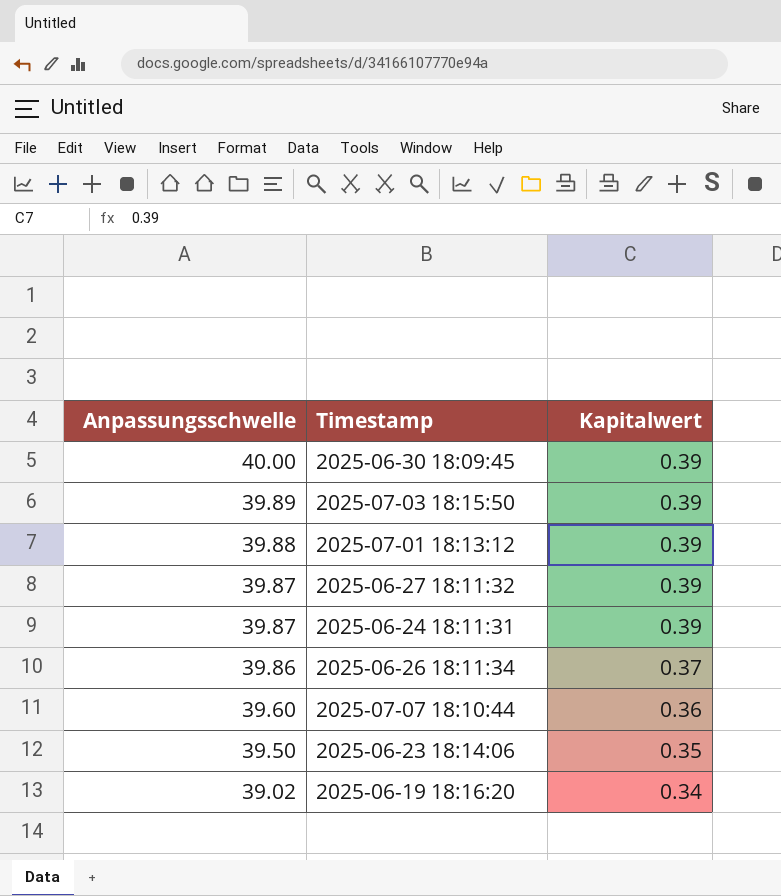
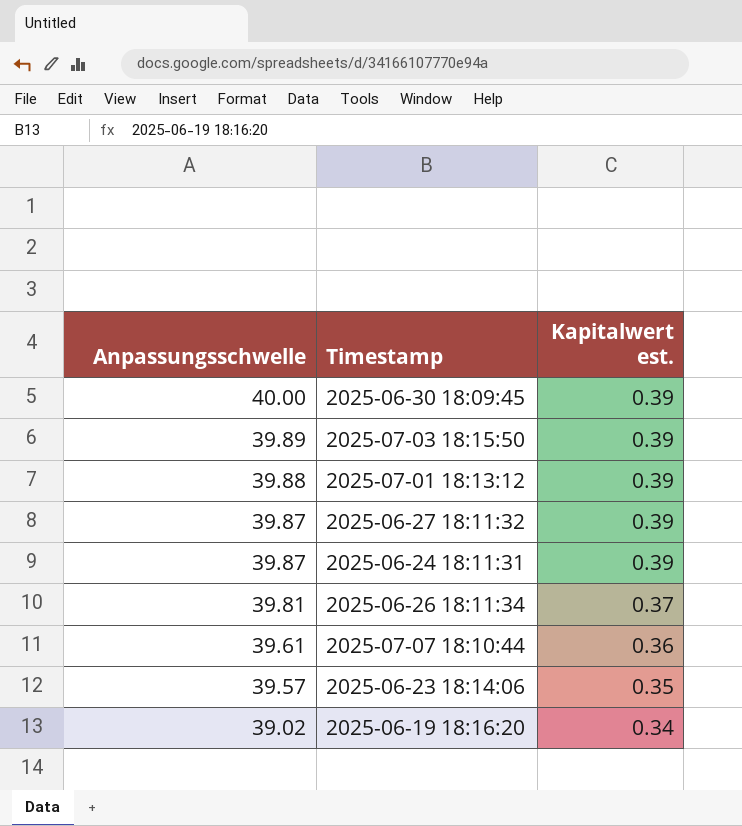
column name: Kapitalwert -> Kapitalwert est.
2025-06-26 18:11:34 | Anpassungsschwelle: 39.86 -> 39.81
2025-07-07 18:10:44 | Anpassungsschwelle: 39.60 -> 39.61
2025-06-23 18:14:06 | Anpassungsschwelle: 39.50 -> 39.57

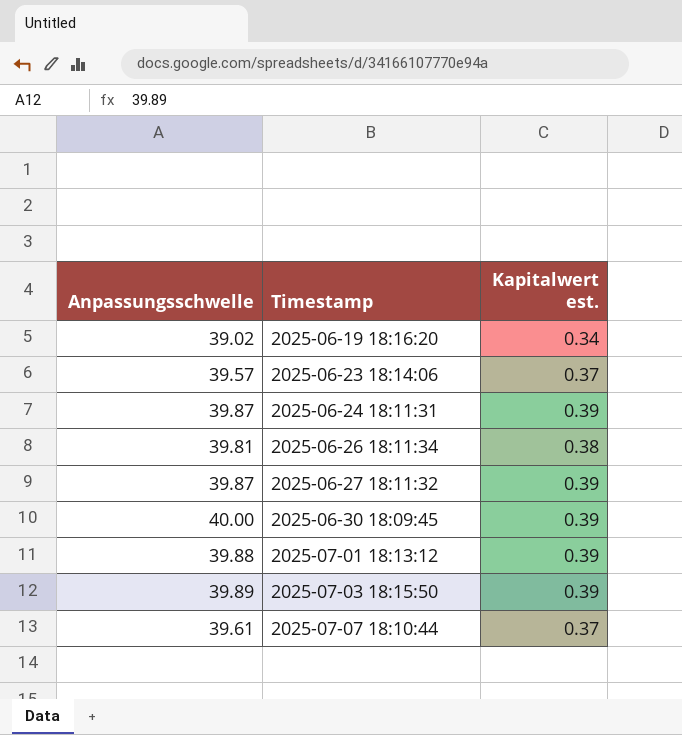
row order: Anpassungsschwelle descending -> Timestamp ascending
2025-06-23 18:14:06 | Kapitalwert est.: 0.35 -> 0.37
2025-06-26 18:11:34 | Kapitalwert est.: 0.37 -> 0.38
2025-07-07 18:10:44 | Kapitalwert est.: 0.36 -> 0.37

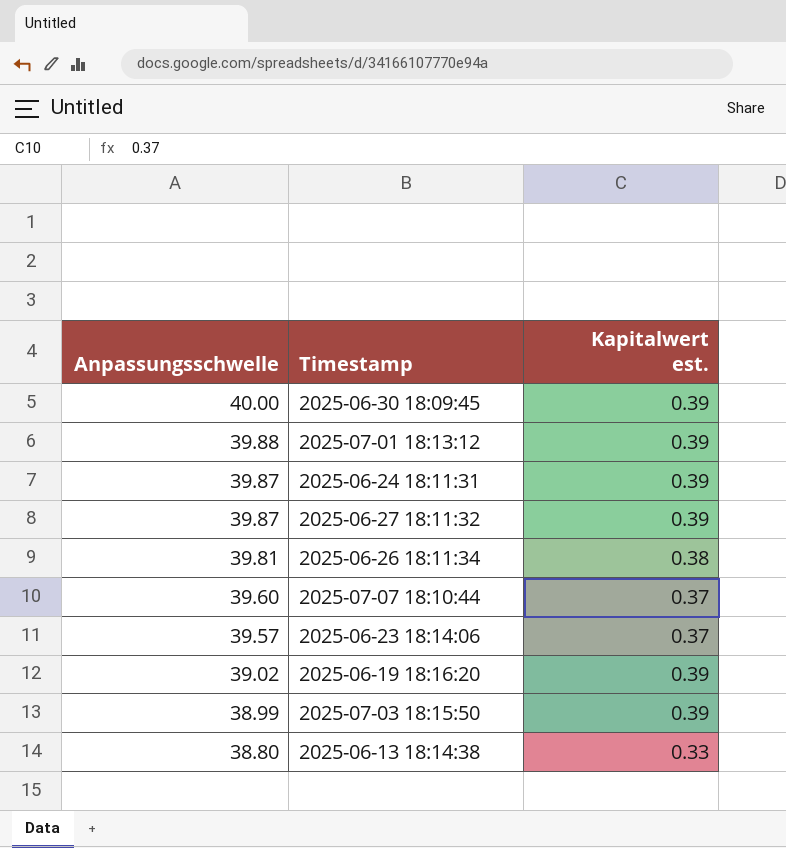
row order: Timestamp ascending -> Anpassungsschwelle descending
2025-07-07 18:10:44 | Anpassungsschwelle: 39.61 -> 39.60
2025-06-19 18:16:20 | Kapitalwert est.: 0.34 -> 0.39
2025-07-03 18:15:50 | Anpassungsschwelle: 39.89 -> 38.99
row 2025-06-13 18:14:38: none -> 38.80 | 0.33

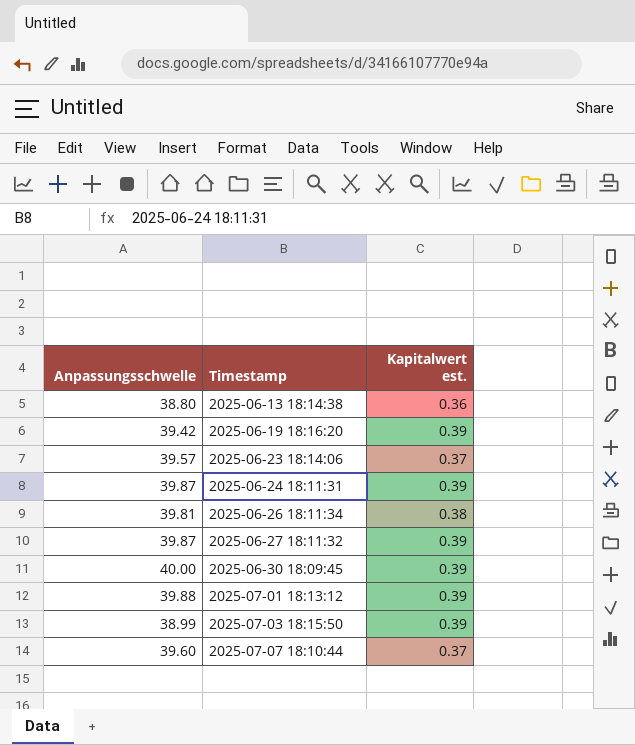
row order: Anpassungsschwelle descending -> Timestamp ascending
2025-06-13 18:14:38 | Kapitalwert est.: 0.33 -> 0.36
2025-06-19 18:16:20 | Anpassungsschwelle: 39.02 -> 39.42

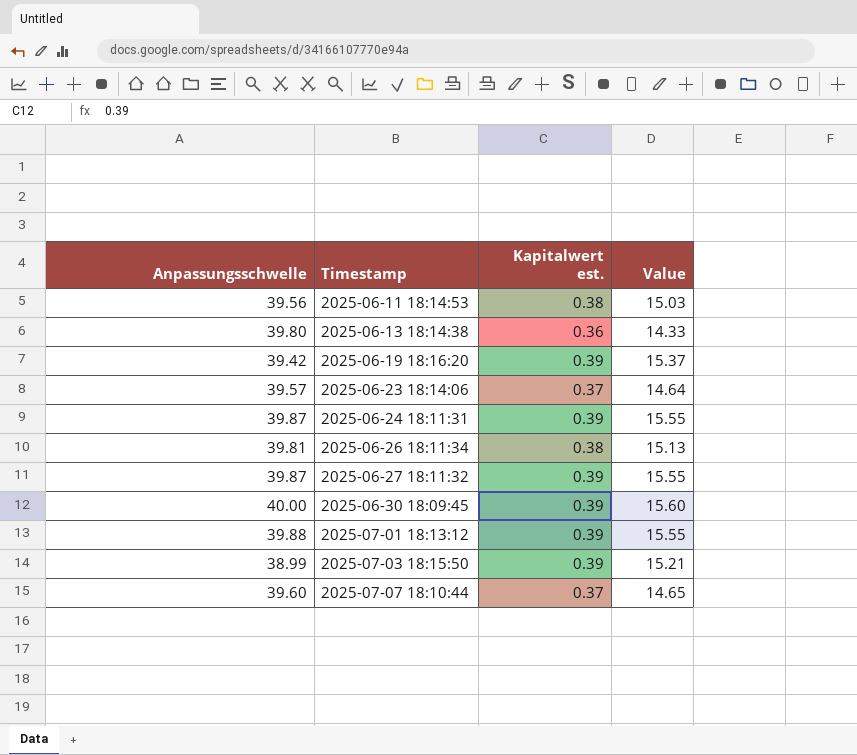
column Value | formula: none -> [Anpassungsschwelle] * [Kapitalwert est.]
row 2025-06-11 18:14:53: none -> 39.56 | 0.38 | 15.03
2025-06-13 18:14:38 | Anpassungsschwelle: 38.80 -> 39.80

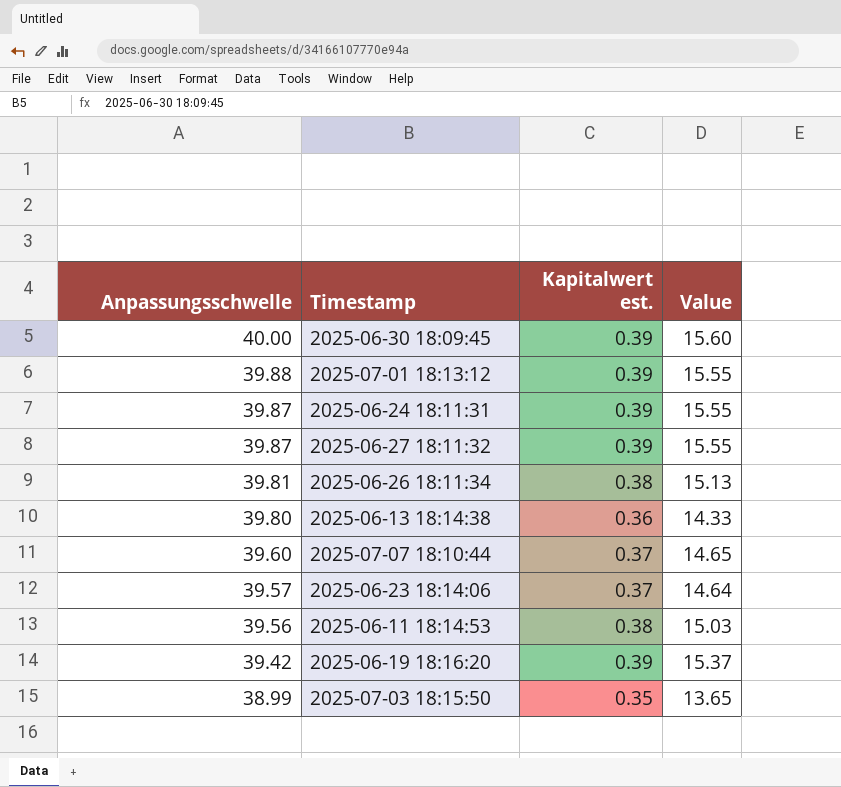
row order: Timestamp ascending -> Anpassungsschwelle descending
2025-07-03 18:15:50 | Kapitalwert est.: 0.39 -> 0.35
2025-07-03 18:15:50 | Value: 15.21 -> 13.65

